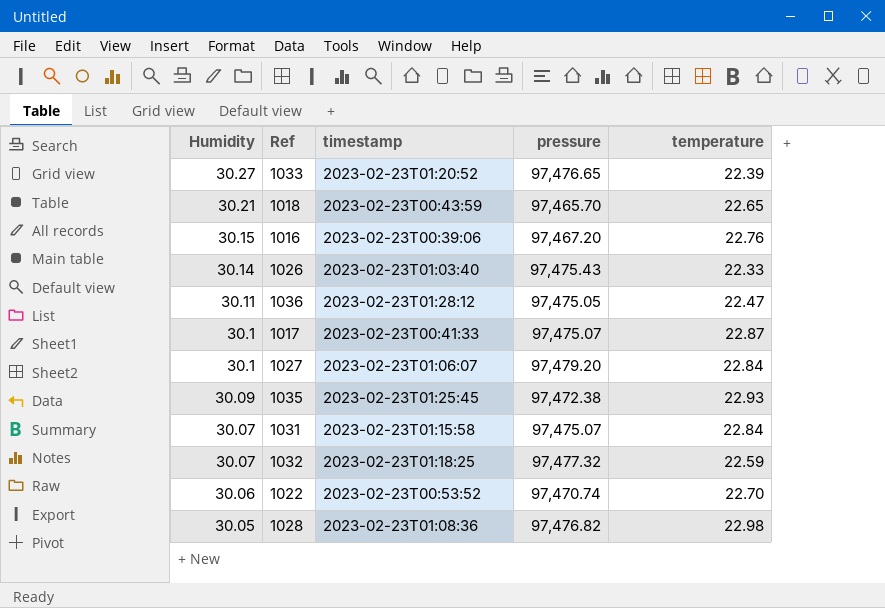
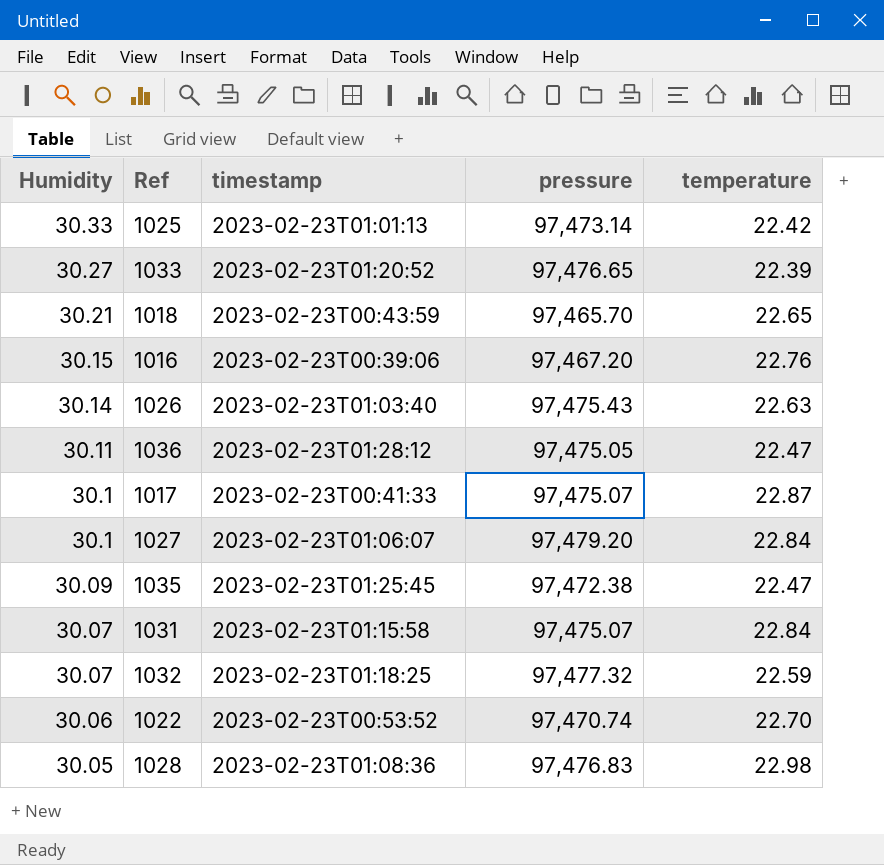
row 1025: none -> 30.33 | 2023-02-23T01:01:13 | 97,473.14 | 22.42
1026 | temperature: 22.33 -> 22.63
1035 | temperature: 22.93 -> 22.47
1028 | pressure: 97,476.82 -> 97,476.83

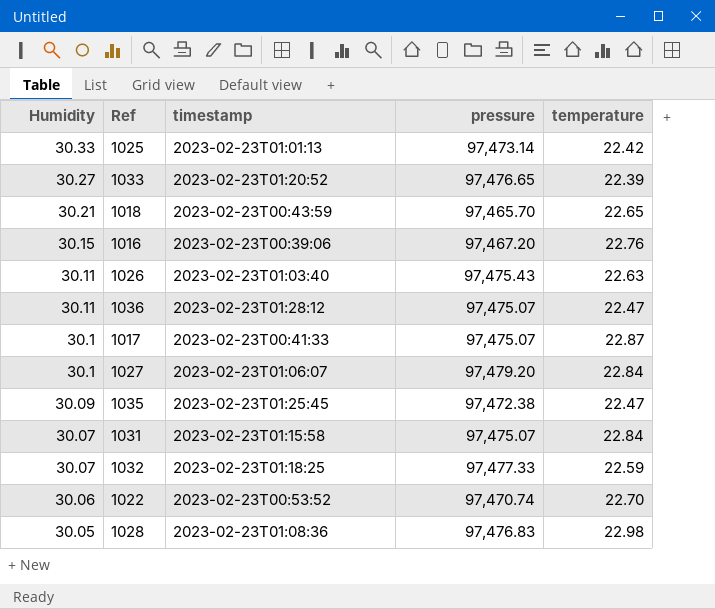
1026 | Humidity: 30.14 -> 30.11
1036 | pressure: 97,475.05 -> 97,475.07
1032 | pressure: 97,477.32 -> 97,477.33

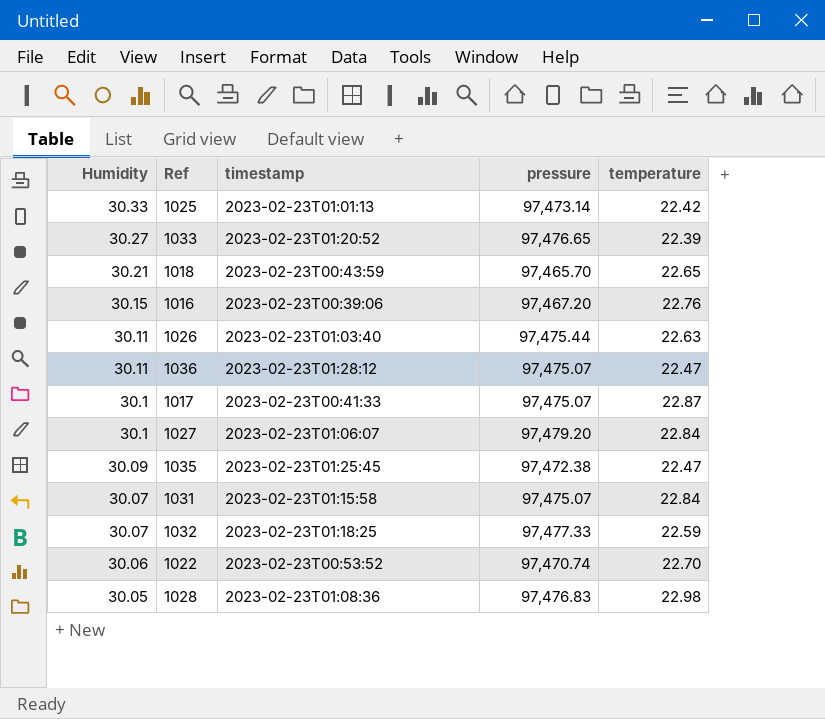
1026 | pressure: 97,475.43 -> 97,475.44

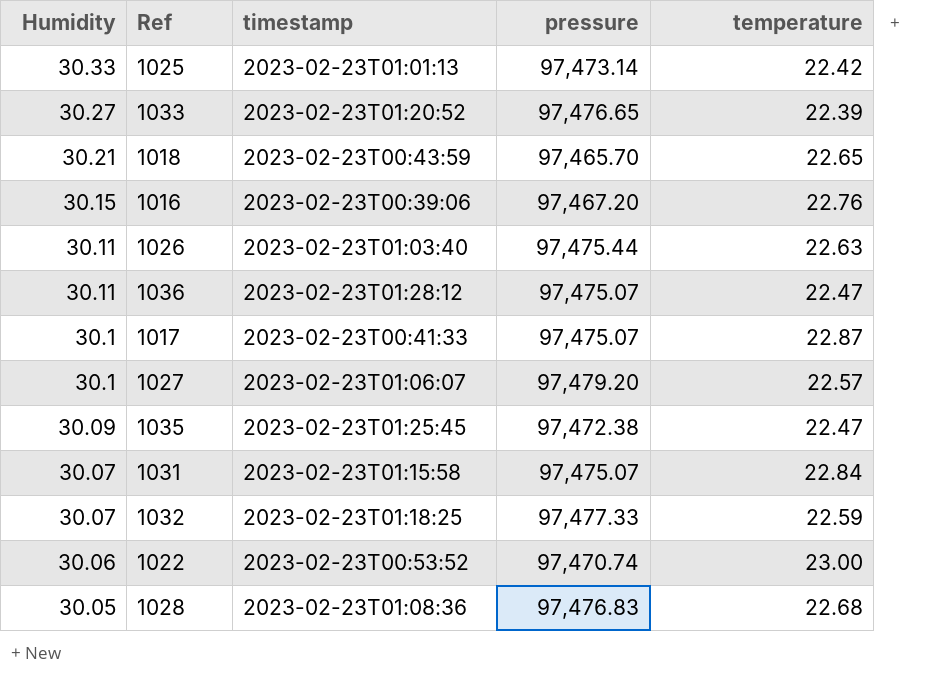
1027 | temperature: 22.84 -> 22.57
1022 | temperature: 22.70 -> 23.00
1028 | temperature: 22.98 -> 22.68

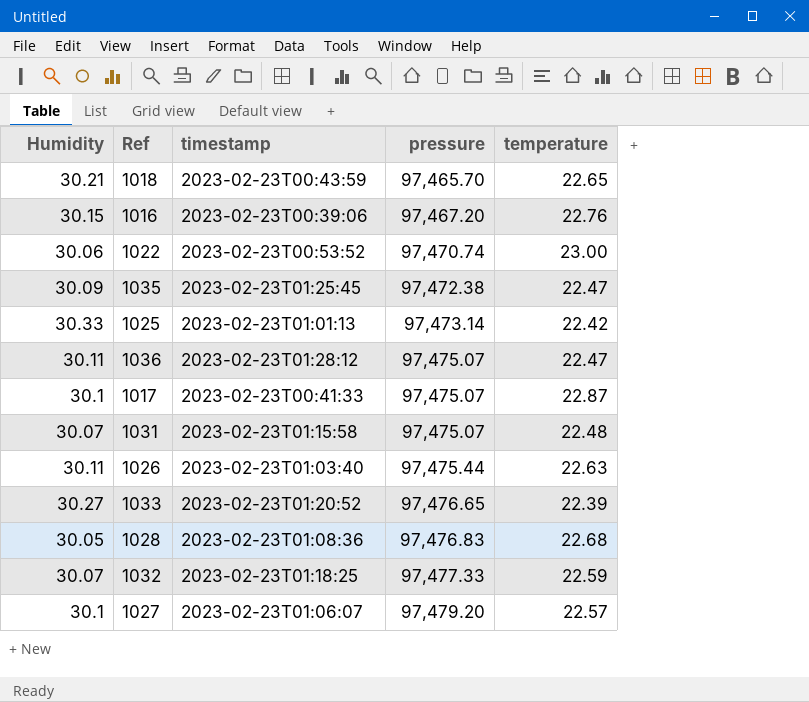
row order: Humidity descending -> pressure ascending
1031 | temperature: 22.84 -> 22.48

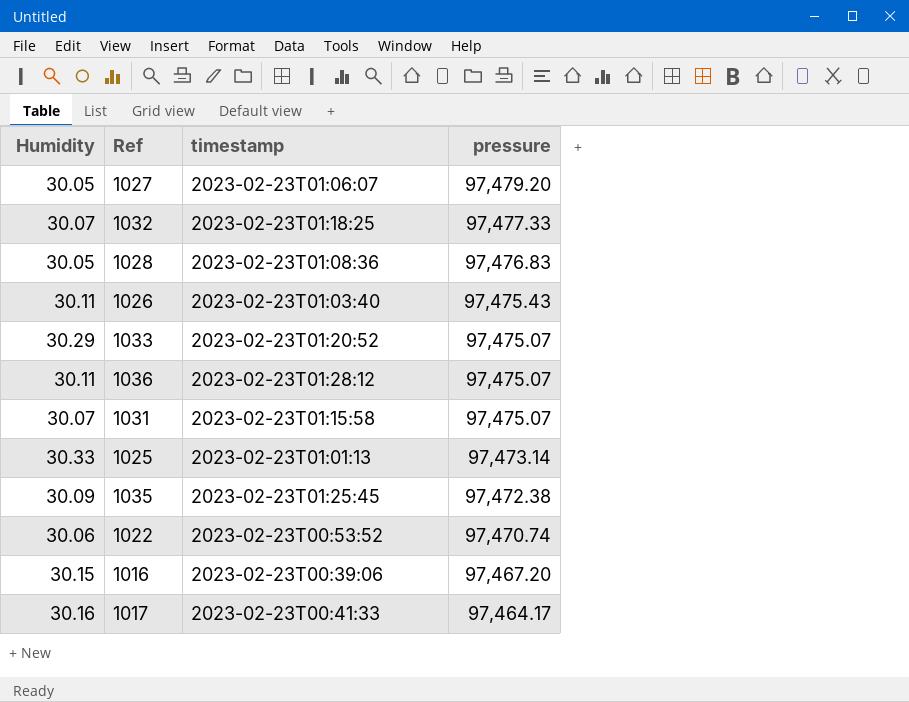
row order: pressure ascending -> pressure descending
column temperature | position: 5 -> none
row 1018: 30.21 | 2023-02-23T00:43:59 | 97,465.70 | 22.65 -> none
1027 | Humidity: 30.1 -> 30.05
1026 | pressure: 97,475.44 -> 97,475.43
1033 | Humidity: 30.27 -> 30.29
1033 | pressure: 97,476.65 -> 97,475.07
1017 | Humidity: 30.1 -> 30.16
1017 | pressure: 97,475.07 -> 97,464.17

